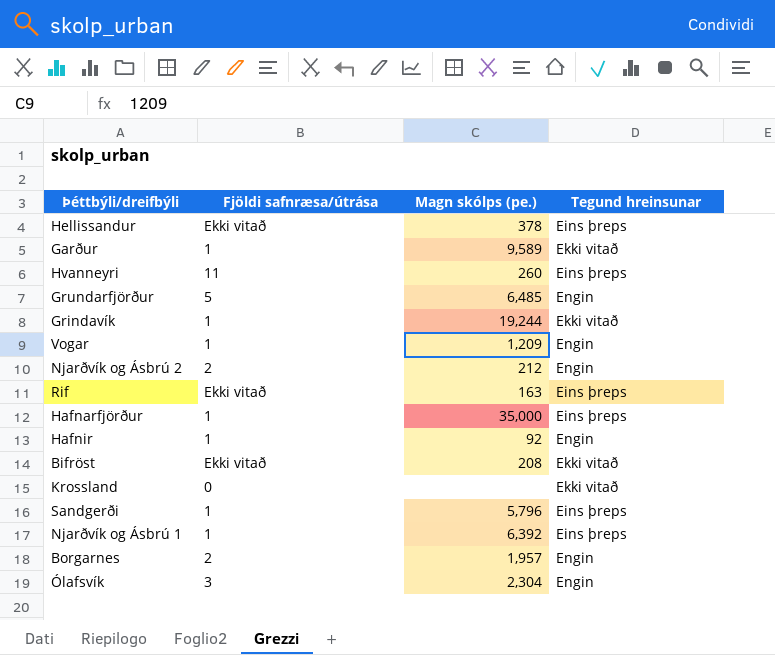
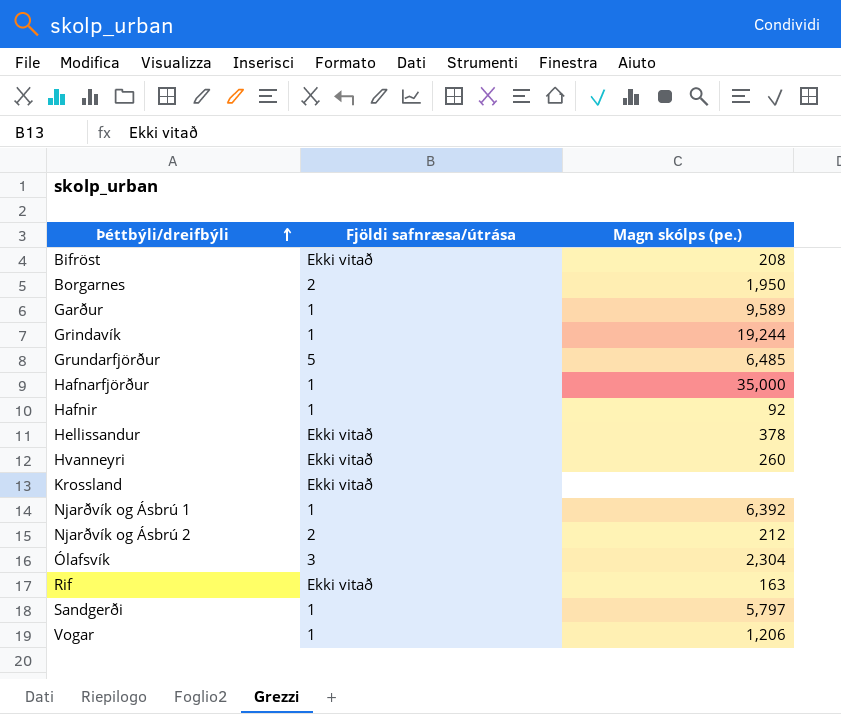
row order: none -> Þéttbýli/dreifbýli ascending
column Tegund hreinsunar | position: 4 -> none
Borgarnes | Magn skólps (pe.): 1,957 -> 1,950
Hvanneyri | Fjöldi safnræsa/útrása: 11 -> Ekki vitað
Krossland | Fjöldi safnræsa/útrása: 0 -> Ekki vitað
Sandgerði | Magn skólps (pe.): 5,796 -> 5,797
Vogar | Magn skólps (pe.): 1,209 -> 1,206

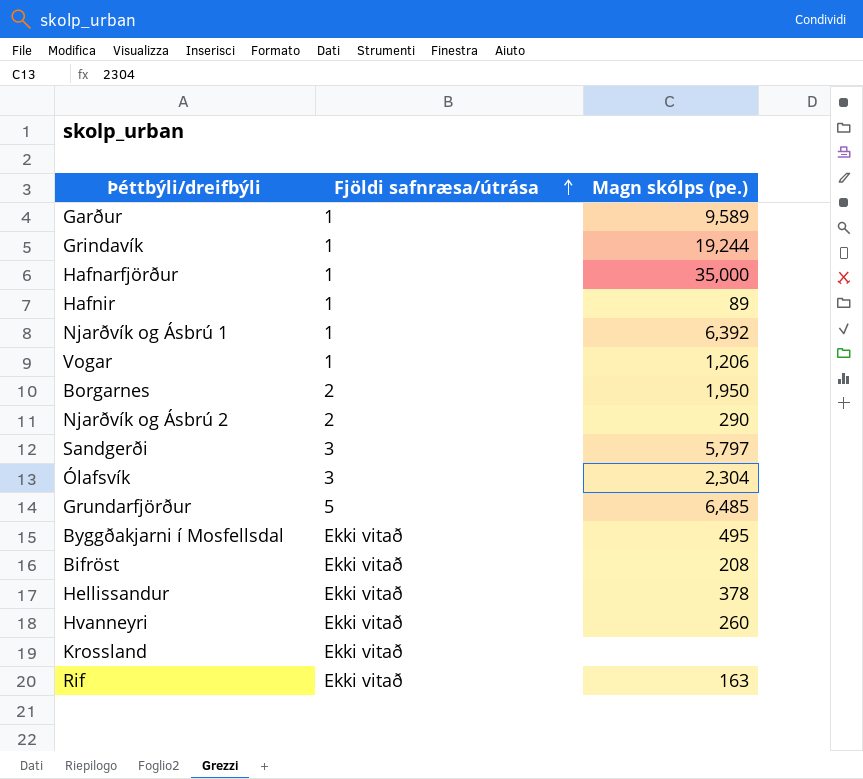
row order: Þéttbýli/dreifbýli ascending -> Fjöldi safnræsa/útrása ascending
Hafnir | Magn skólps (pe.): 92 -> 89
Njarðvík og Ásbrú 2 | Magn skólps (pe.): 212 -> 290
Sandgerði | Fjöldi safnræsa/útrása: 1 -> 3
row Byggðakjarni í Mosfellsdal: none -> Ekki vitað | 495

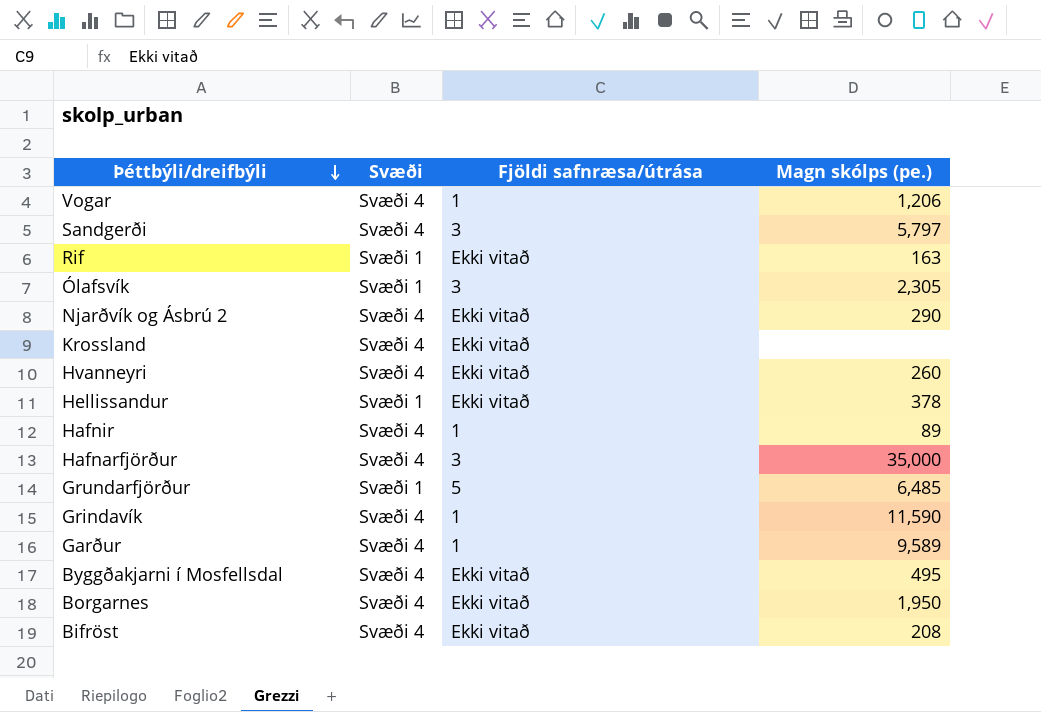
row order: Fjöldi safnræsa/útrása ascending -> Þéttbýli/dreifbýli descending
column Svæði | position: none -> 2
row Njarðvík og Ásbrú 1: 1 | 6,392 -> none
Ólafsvík | Magn skólps (pe.): 2,304 -> 2,305
Njarðvík og Ásbrú 2 | Fjöldi safnræsa/útrása: 2 -> Ekki vitað
Hafnarfjörður | Fjöldi safnræsa/útrása: 1 -> 3
Grindavík | Magn skólps (pe.): 19,244 -> 11,590
Borgarnes | Fjöldi safnræsa/útrása: 2 -> Ekki vitað

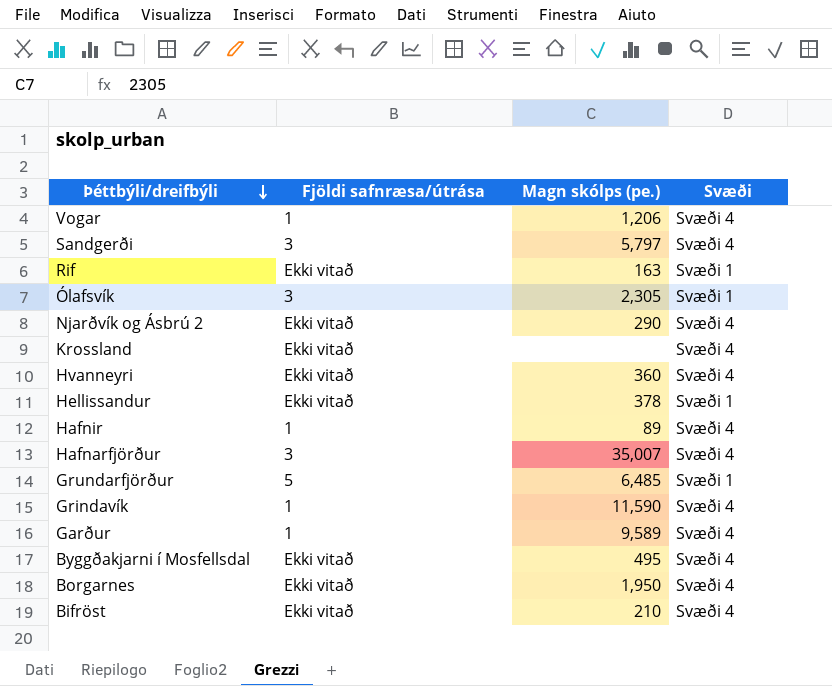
column Svæði | position: 2 -> 4
Hvanneyri | Magn skólps (pe.): 260 -> 360
Hafnarfjörður | Magn skólps (pe.): 35,000 -> 35,007
Bifröst | Magn skólps (pe.): 208 -> 210

